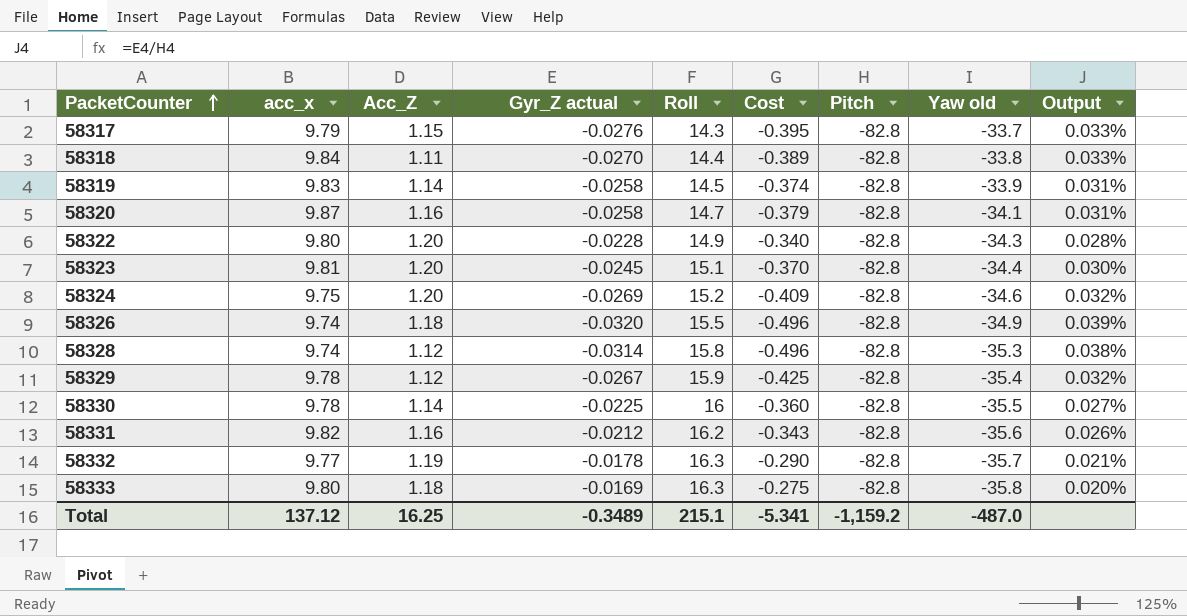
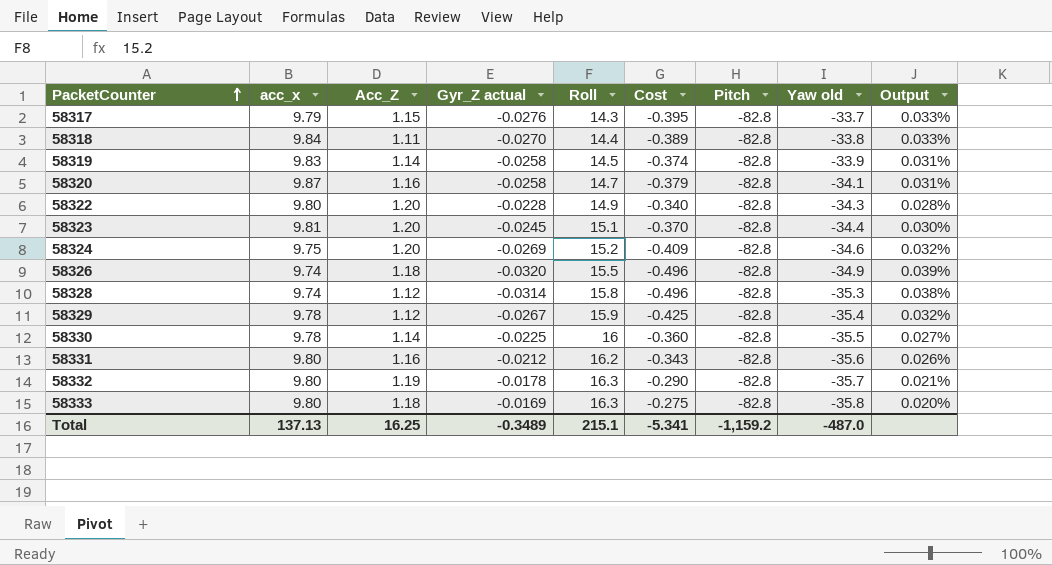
58331 | acc_x: 9.82 -> 9.80
58332 | acc_x: 9.77 -> 9.80
Total | acc_x: 137.12 -> 137.13

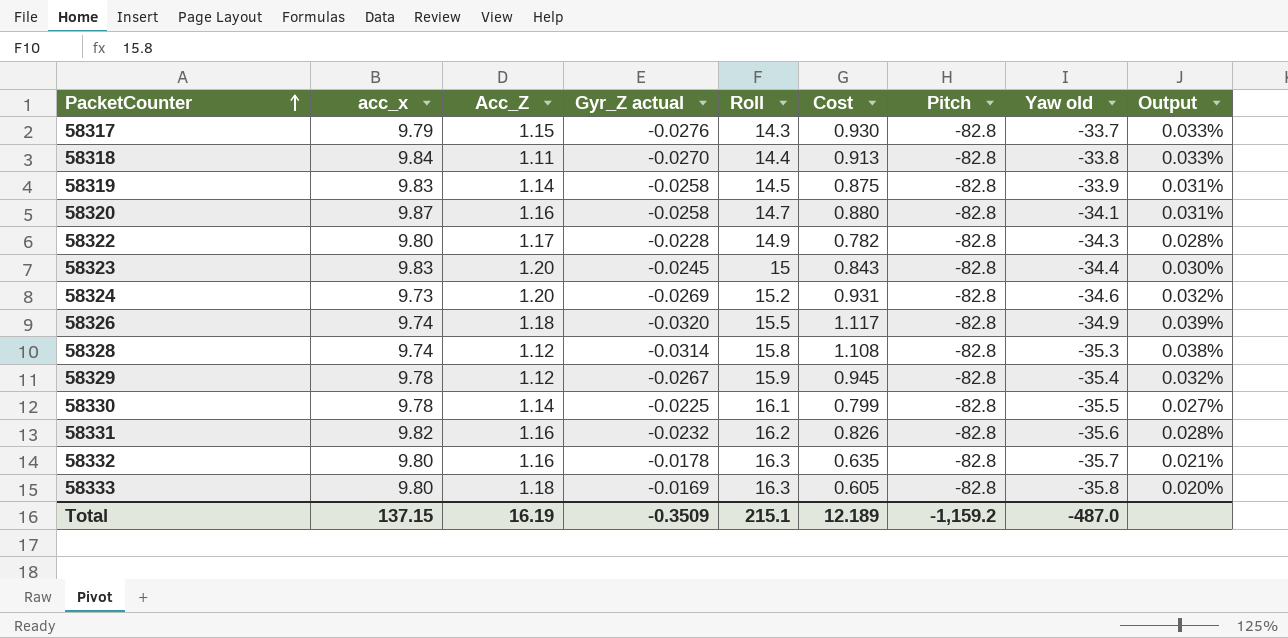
column Cost | formula: [Gyr_Z actual] * [Roll] -> [Gyr_Z actual] * [Yaw old]
58322 | Acc_Z: 1.20 -> 1.17
58323 | acc_x: 9.81 -> 9.83
58323 | Roll: 15.1 -> 15
58324 | acc_x: 9.75 -> 9.73
58330 | Roll: 16 -> 16.1
58331 | acc_x: 9.80 -> 9.82
58331 | Gyr_Z actual: -0.0212 -> -0.0232
58331 | Output: 0.026% -> 0.028%
58332 | Acc_Z: 1.19 -> 1.16
Total | acc_x: 137.13 -> 137.15
Total | Acc_Z: 16.25 -> 16.19
Total | Gyr_Z actual: -0.3489 -> -0.3509
Total | Cost: -5.341 -> 12.189

